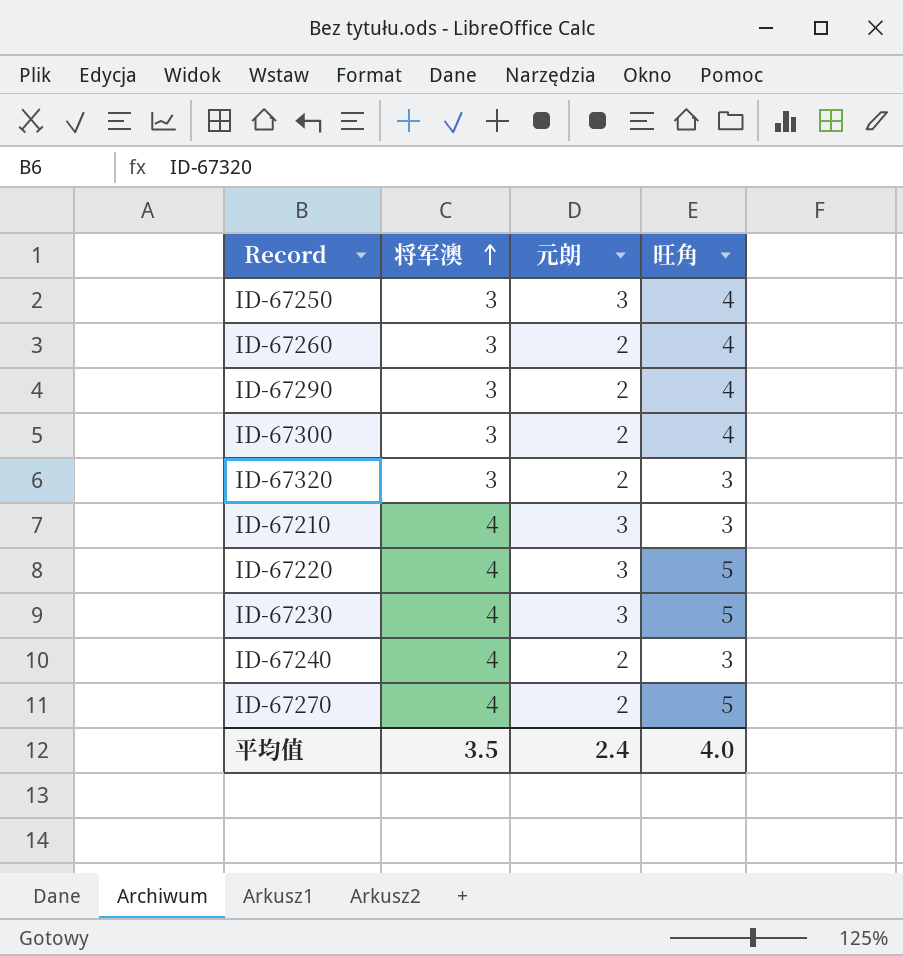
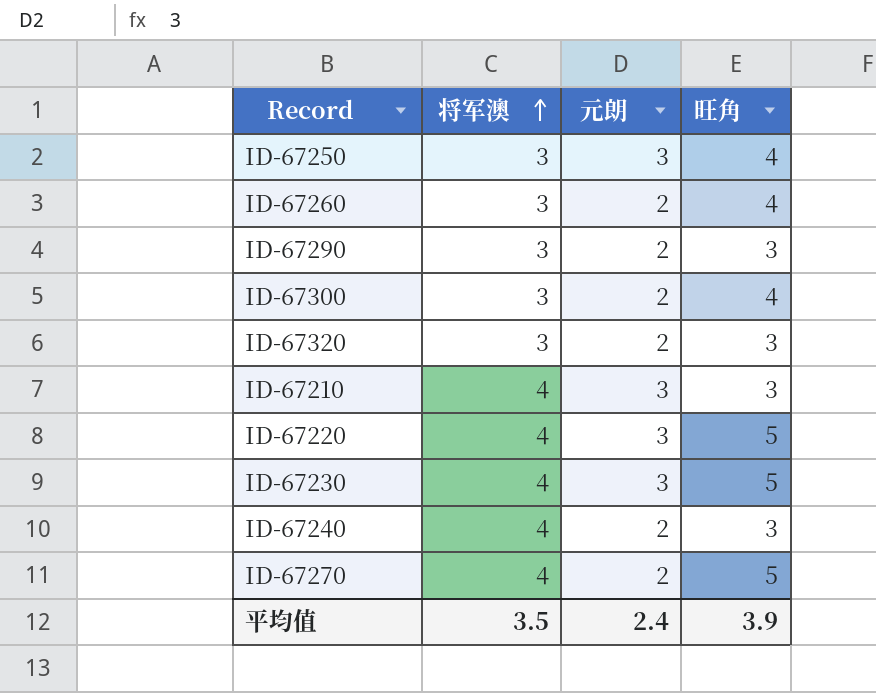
ID-67290 | 旺角: 4 -> 3
平均值 | 旺角: 4.0 -> 3.9

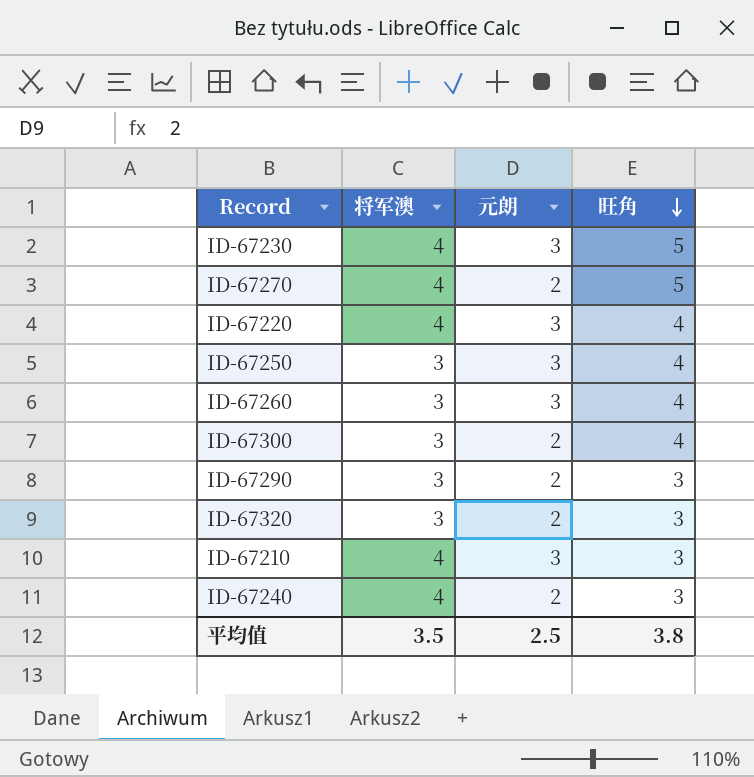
row order: 将军澳 ascending -> 旺角 descending
ID-67220 | 旺角: 5 -> 4
ID-67260 | 元朗: 2 -> 3
平均值 | 元朗: 2.4 -> 2.5
平均值 | 旺角: 3.9 -> 3.8

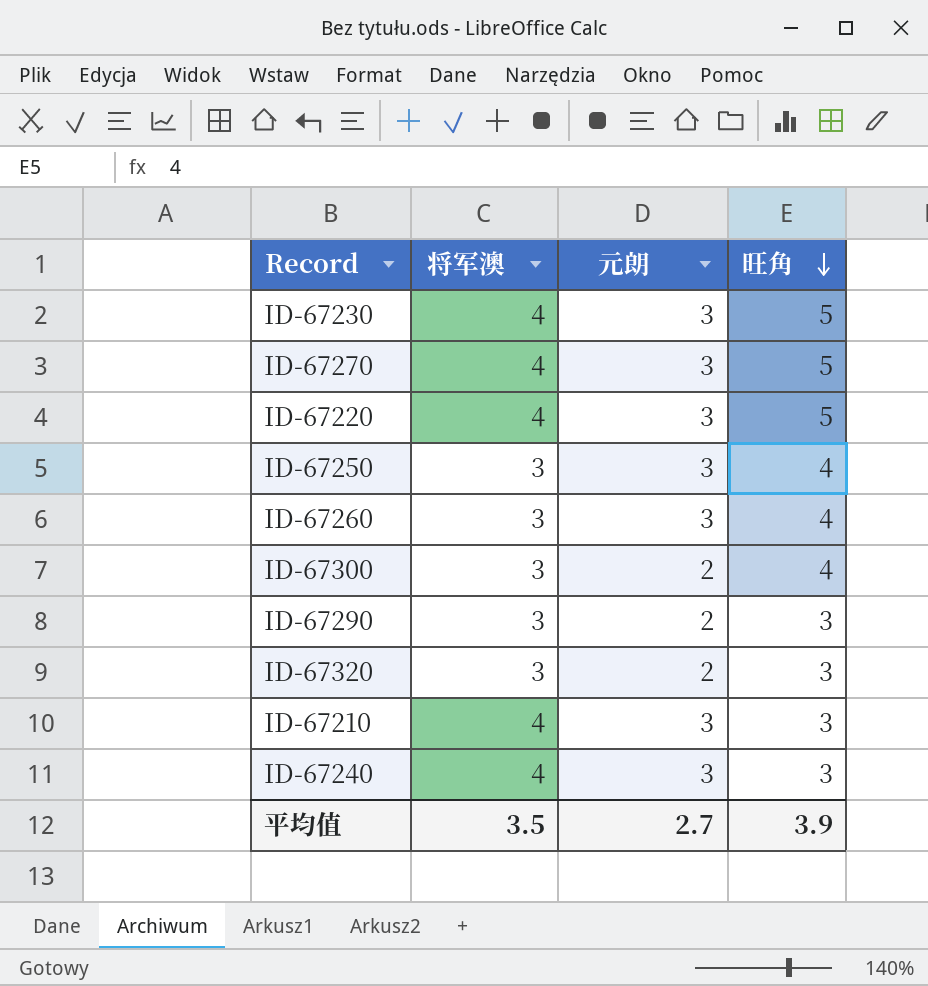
ID-67270 | 元朗: 2 -> 3
ID-67220 | 旺角: 4 -> 5
ID-67240 | 元朗: 2 -> 3
平均值 | 元朗: 2.5 -> 2.7
平均值 | 旺角: 3.8 -> 3.9

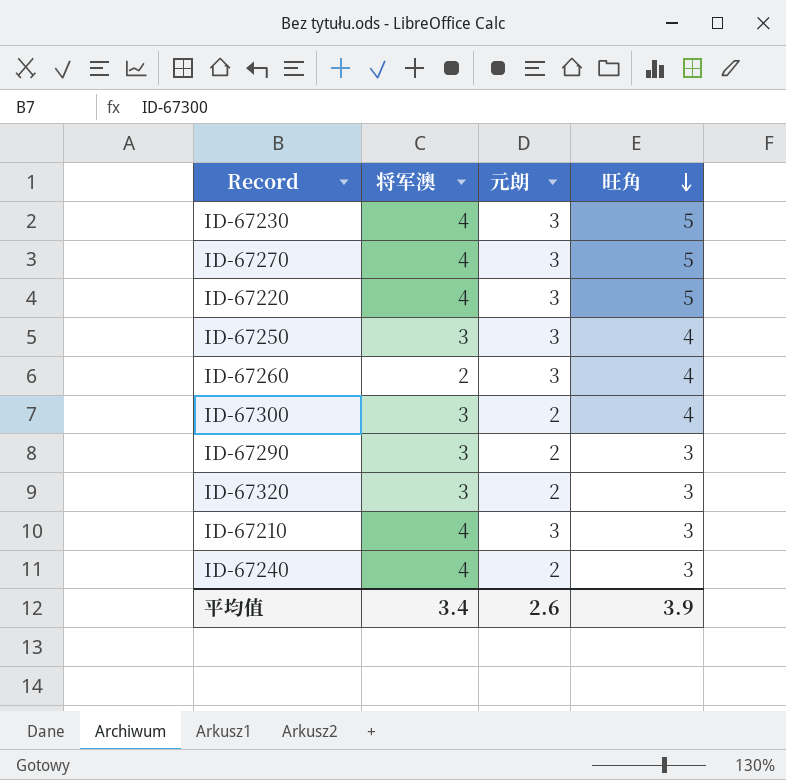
ID-67260 | 将军澳: 3 -> 2
ID-67240 | 元朗: 3 -> 2
平均值 | 将军澳: 3.5 -> 3.4
平均值 | 元朗: 2.7 -> 2.6

